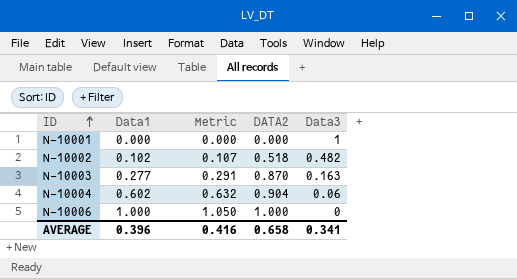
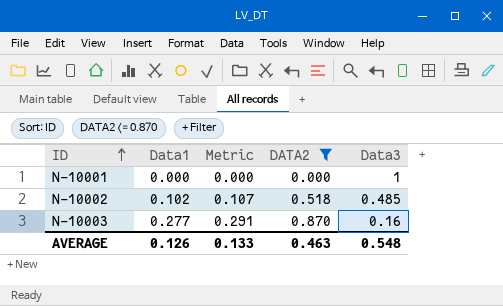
filter: none -> DATA2 <= 0.870
N-10002 | Data3: 0.482 -> 0.485
N-10003 | Data3: 0.163 -> 0.16
AVERAGE | Data1: 0.396 -> 0.126
AVERAGE | Metric: 0.416 -> 0.133
AVERAGE | DATA2: 0.658 -> 0.463
AVERAGE | Data3: 0.341 -> 0.548

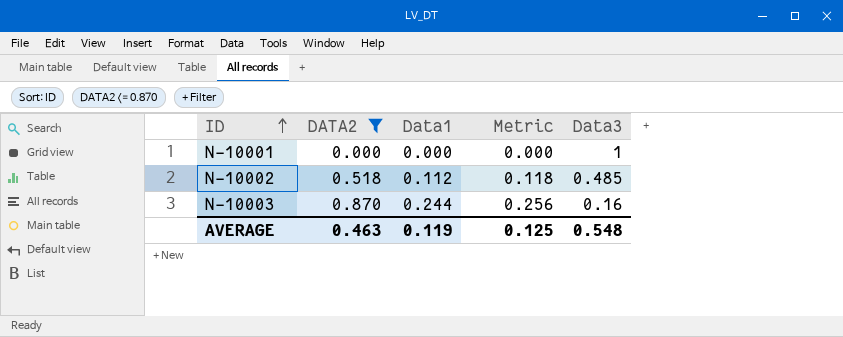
column DATA2 | position: 4 -> 2
N-10002 | Data1: 0.102 -> 0.112
N-10002 | Metric: 0.107 -> 0.118
N-10003 | Data1: 0.277 -> 0.244
N-10003 | Metric: 0.291 -> 0.256
AVERAGE | Data1: 0.126 -> 0.119
AVERAGE | Metric: 0.133 -> 0.125

